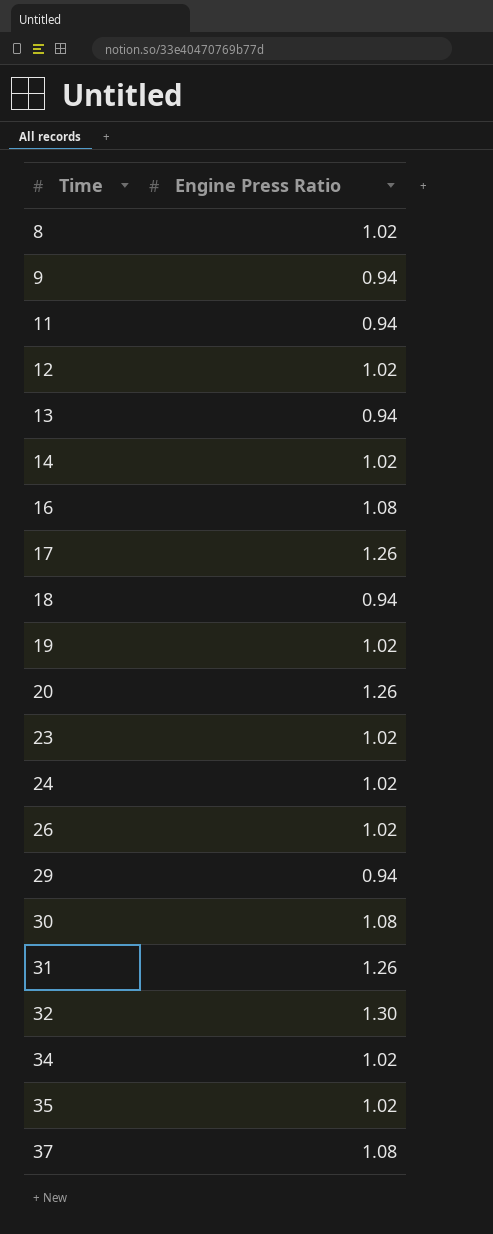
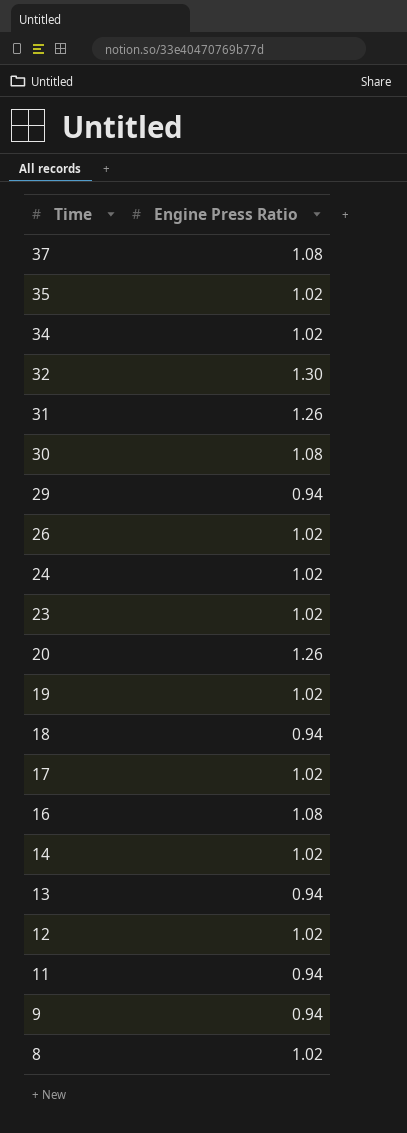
row order: Time ascending -> Time descending
17 | Engine Press Ratio: 1.26 -> 1.02

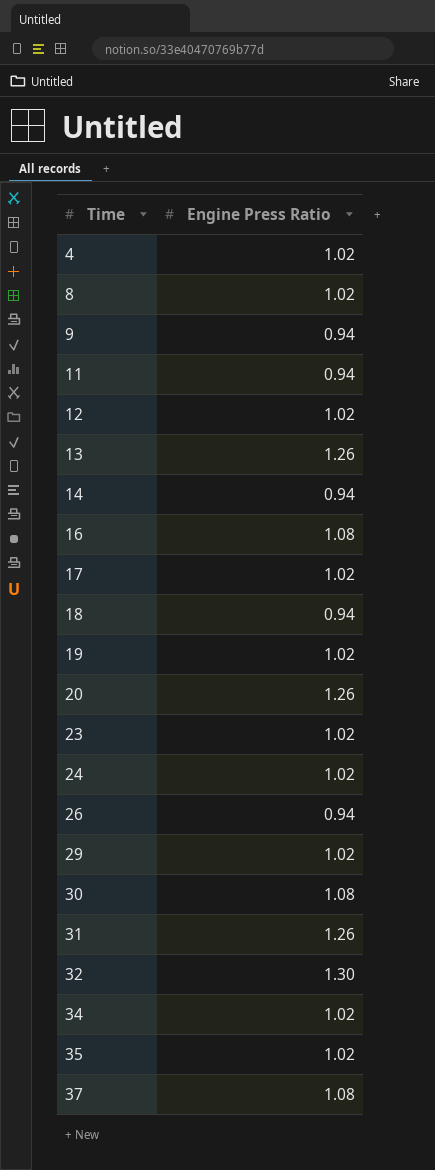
row order: Time descending -> Time ascending
row 4: none -> 1.02
13 | Engine Press Ratio: 0.94 -> 1.26
14 | Engine Press Ratio: 1.02 -> 0.94
26 | Engine Press Ratio: 1.02 -> 0.94
29 | Engine Press Ratio: 0.94 -> 1.02

